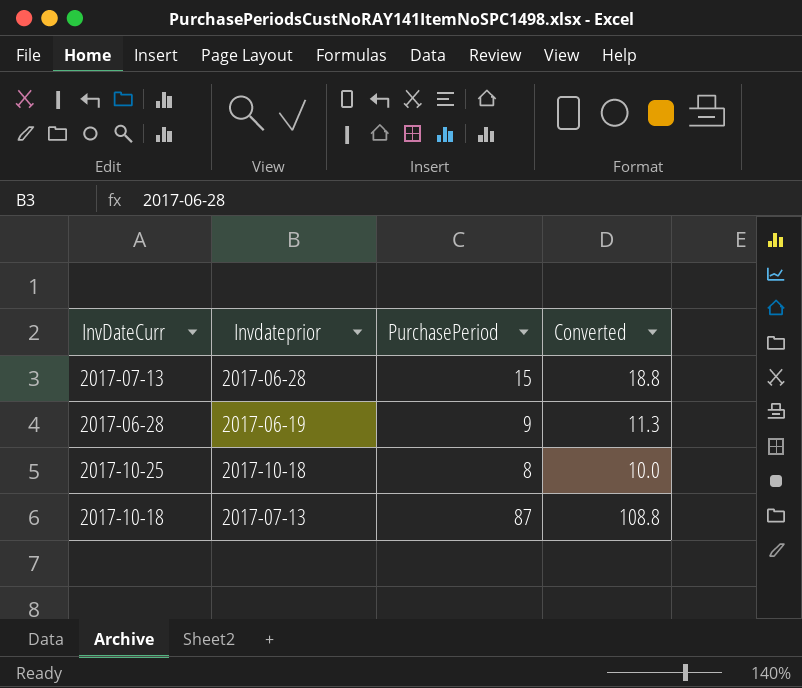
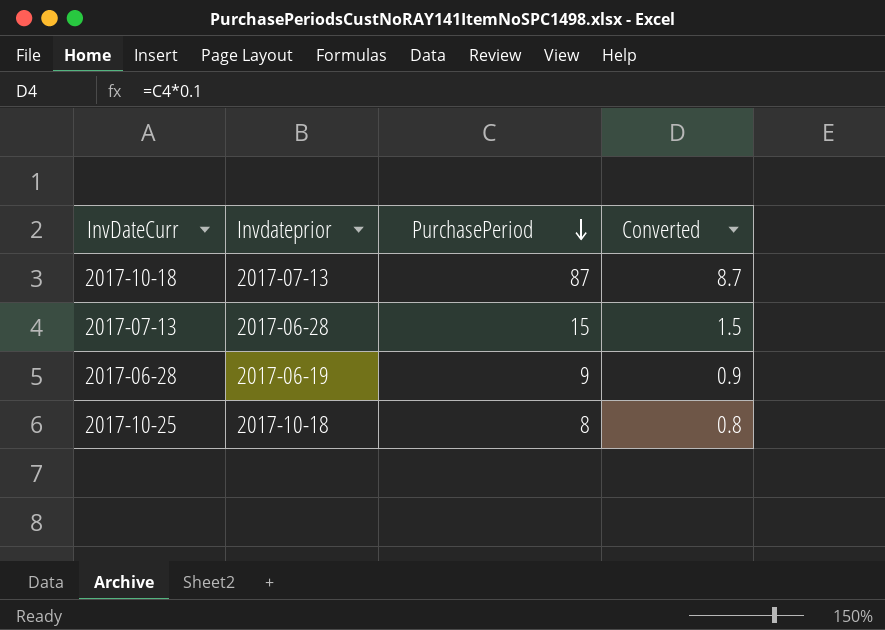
row order: none -> PurchasePeriod descending
column Converted | formula: [PurchasePeriod] * 1.25 -> [PurchasePeriod] * 0.1

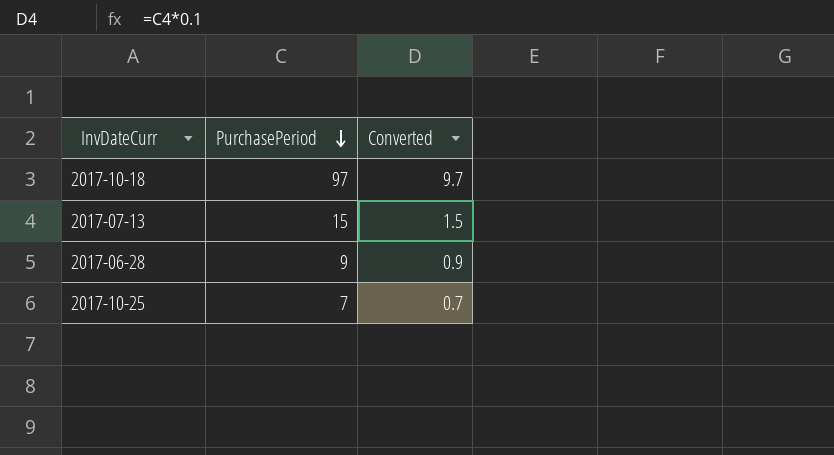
column Invdateprior | position: 2 -> none
2017-10-18 | PurchasePeriod: 87 -> 97
2017-10-18 | Converted: 8.7 -> 9.7
2017-10-25 | PurchasePeriod: 8 -> 7
2017-10-25 | Converted: 0.8 -> 0.7

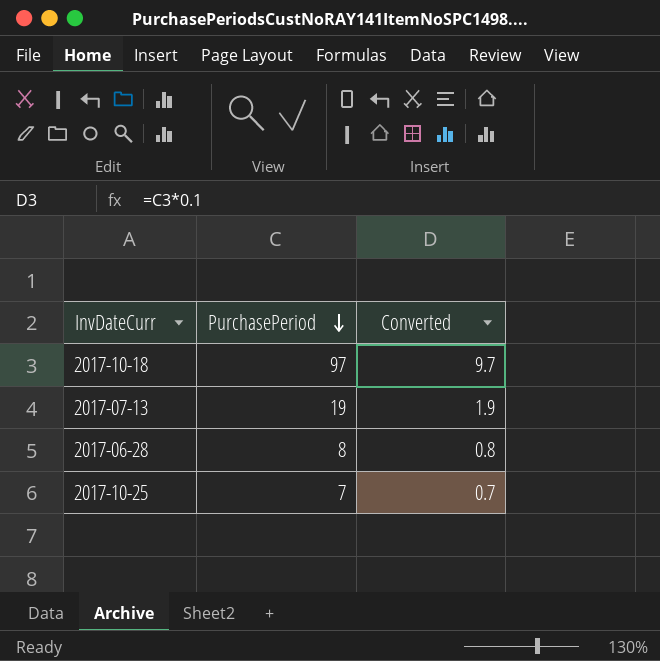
2017-07-13 | PurchasePeriod: 15 -> 19
2017-07-13 | Converted: 1.5 -> 1.9
2017-06-28 | PurchasePeriod: 9 -> 8
2017-06-28 | Converted: 0.9 -> 0.8

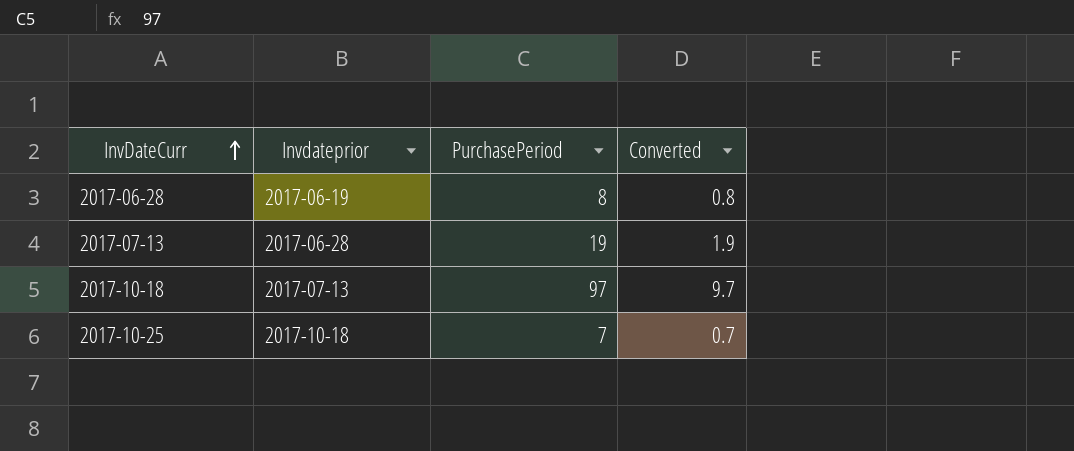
row order: PurchasePeriod descending -> InvDateCurr ascending
column Invdateprior | position: none -> 2

